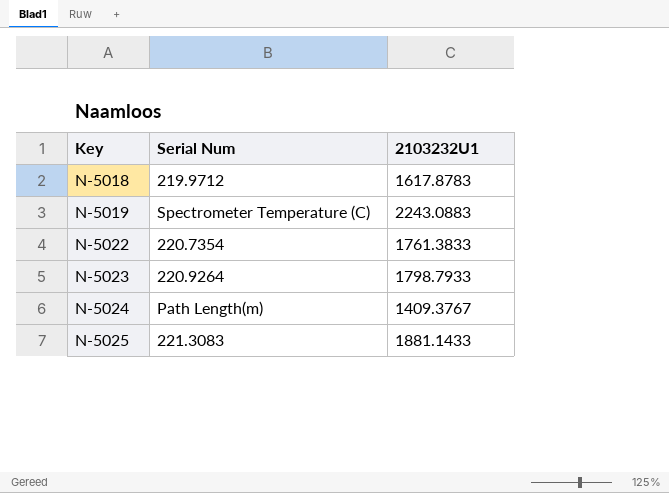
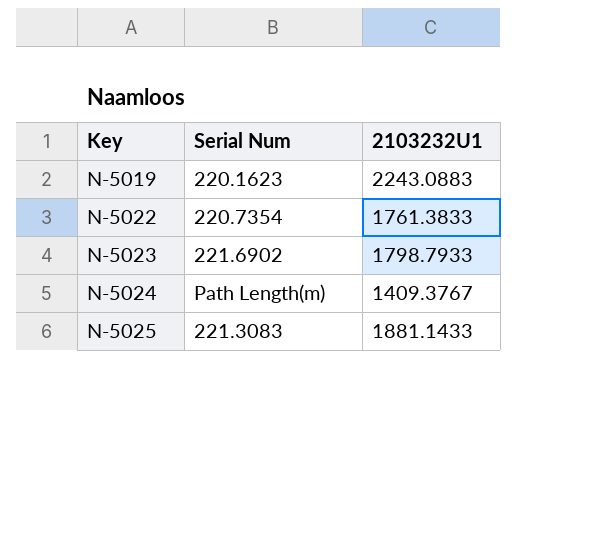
row N-5018: 219.9712 | 1617.8783 -> none
N-5019 | Serial Num: Spectrometer Temperature (C) -> 220.1623
N-5023 | Serial Num: 220.9264 -> 221.6902

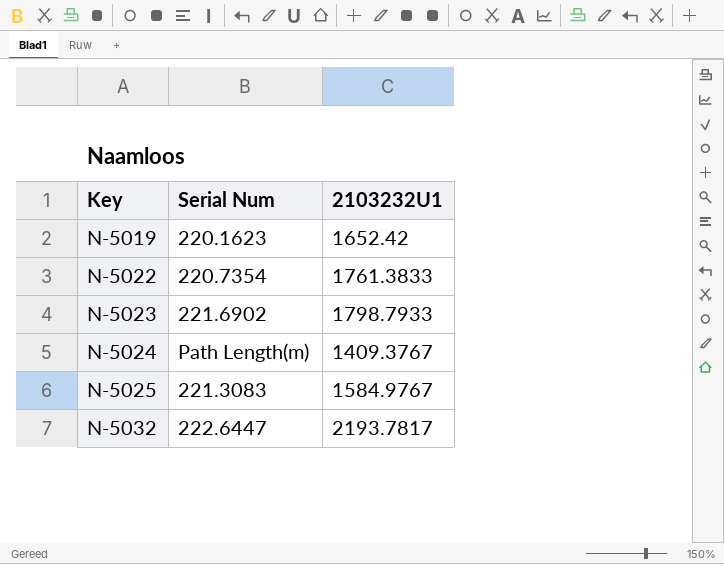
N-5019 | 2103232U1: 2243.0883 -> 1652.42
N-5025 | 2103232U1: 1881.1433 -> 1584.9767
row N-5032: none -> 222.6447 | 2193.7817

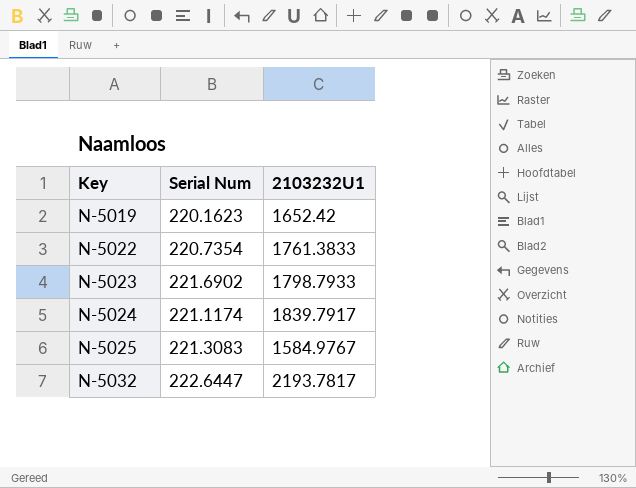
N-5024 | Serial Num: Path Length(m) -> 221.1174
N-5024 | 2103232U1: 1409.3767 -> 1839.7917

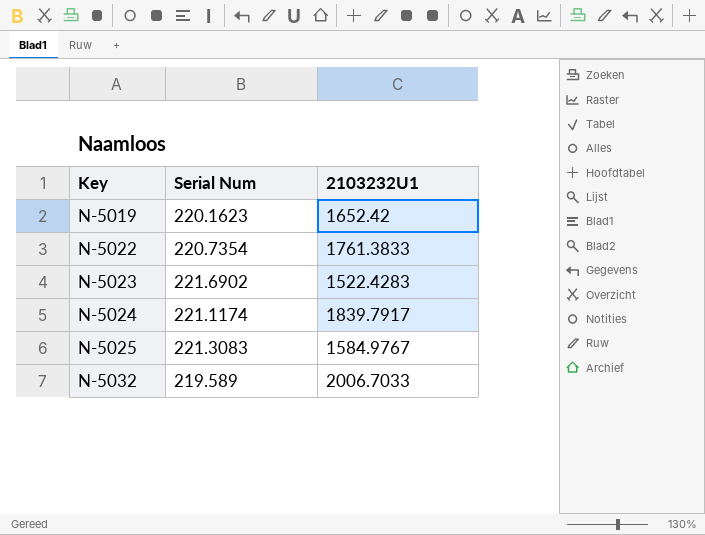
N-5023 | 2103232U1: 1798.7933 -> 1522.4283
N-5032 | Serial Num: 222.6447 -> 219.589
N-5032 | 2103232U1: 2193.7817 -> 2006.7033

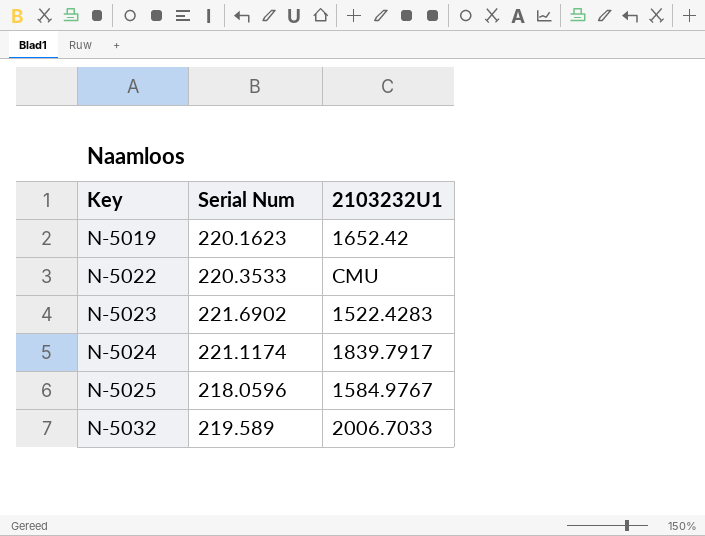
N-5022 | Serial Num: 220.7354 -> 220.3533
N-5022 | 2103232U1: 1761.3833 -> CMU
N-5025 | Serial Num: 221.3083 -> 218.0596

